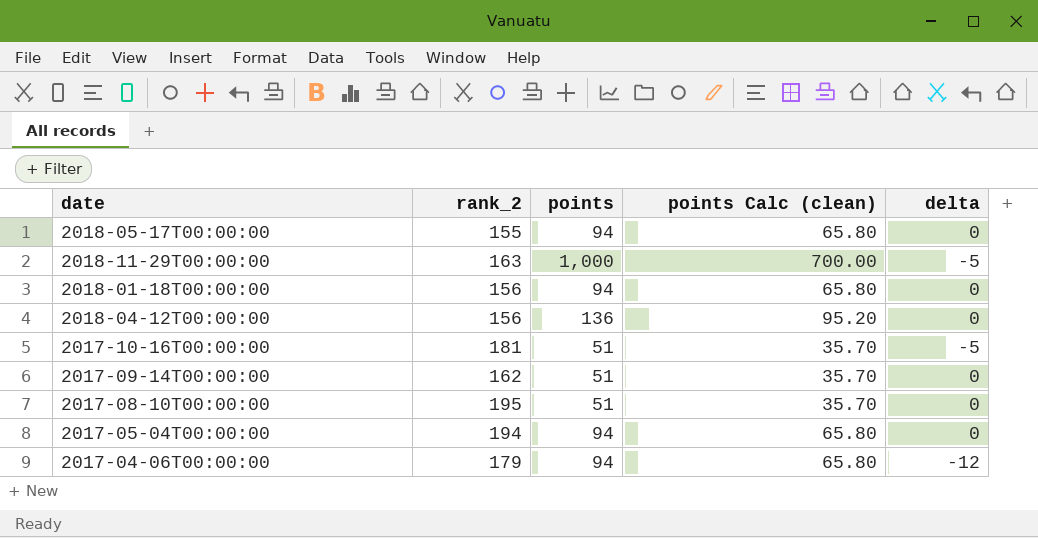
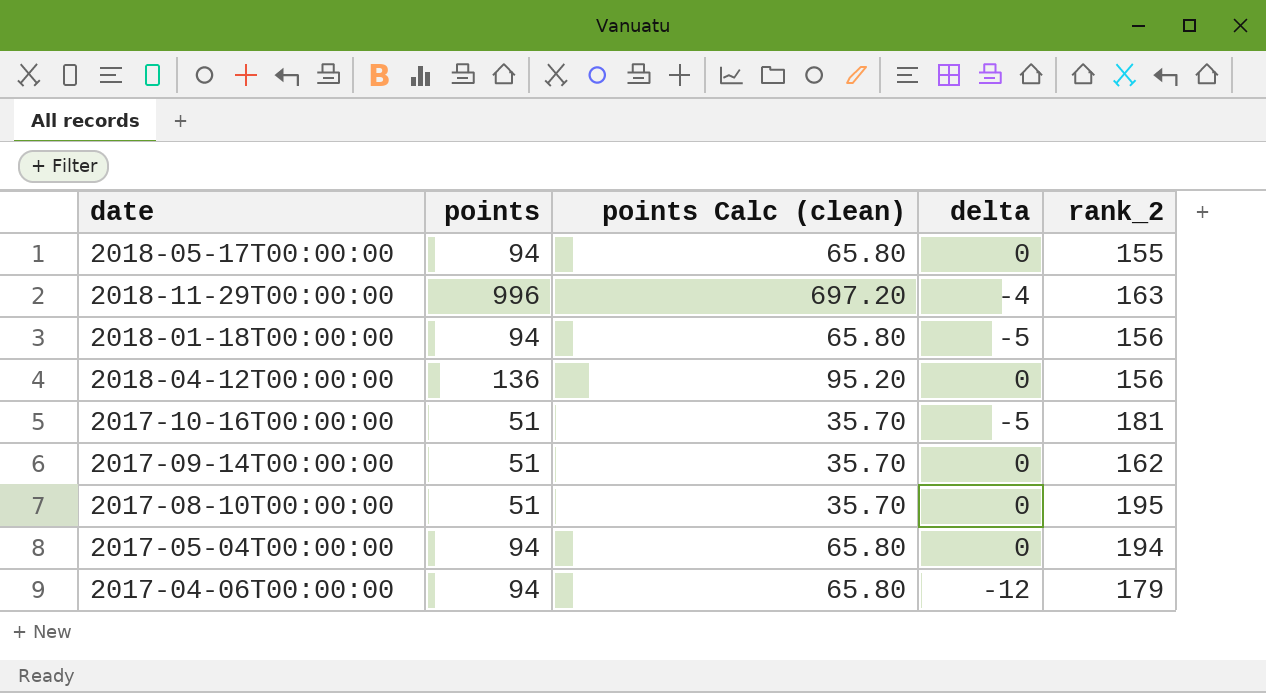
column rank_2 | position: 2 -> 5
2018-11-29T00:00:00 | points: 1,000 -> 996
2018-11-29T00:00:00 | points Calc (clean): 700.00 -> 697.20
2018-11-29T00:00:00 | delta: -5 -> -4
2018-01-18T00:00:00 | delta: 0 -> -5

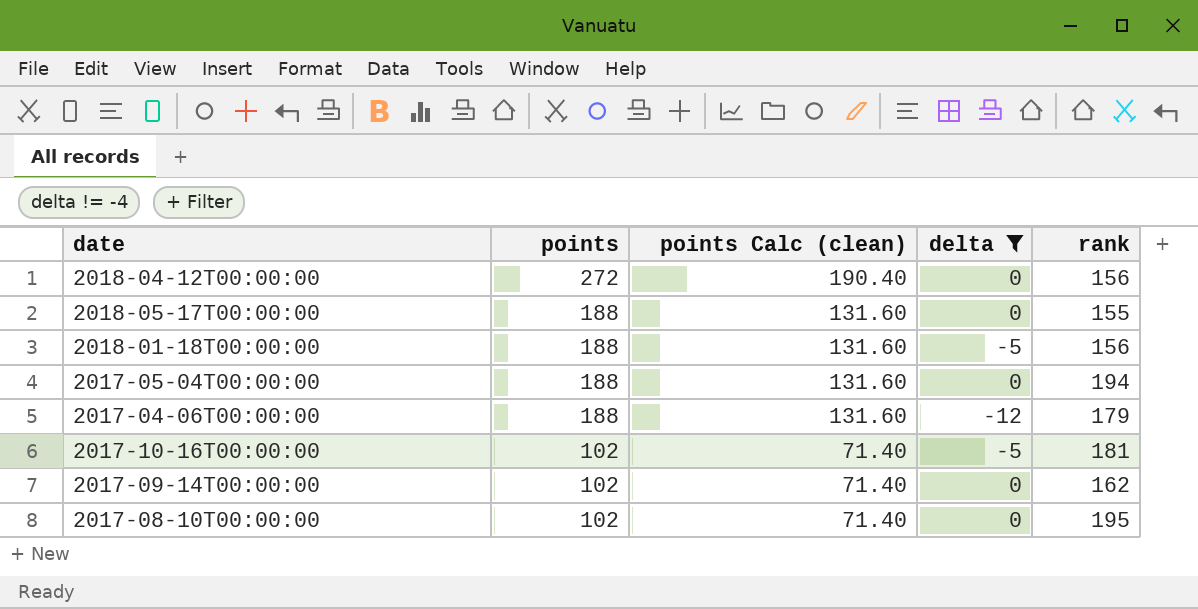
filter: none -> delta != -4
row order: none -> points descending
column name: rank_2 -> rank
2018-04-12T00:00:00 | points: 136 -> 272
2018-04-12T00:00:00 | points Calc (clean): 95.20 -> 190.40
2018-05-17T00:00:00 | points: 94 -> 188
2018-05-17T00:00:00 | points Calc (clean): 65.80 -> 131.60
2018-01-18T00:00:00 | points: 94 -> 188
2018-01-18T00:00:00 | points Calc (clean): 65.80 -> 131.60
2017-05-04T00:00:00 | points: 94 -> 188
2017-05-04T00:00:00 | points Calc (clean): 65.80 -> 131.60
2017-04-06T00:00:00 | points: 94 -> 188
2017-04-06T00:00:00 | points Calc (clean): 65.80 -> 131.60
2017-10-16T00:00:00 | points: 51 -> 102
2017-10-16T00:00:00 | points Calc (clean): 35.70 -> 71.40
2017-09-14T00:00:00 | points: 51 -> 102
2017-09-14T00:00:00 | points Calc (clean): 35.70 -> 71.40
2017-08-10T00:00:00 | points: 51 -> 102
2017-08-10T00:00:00 | points Calc (clean): 35.70 -> 71.40

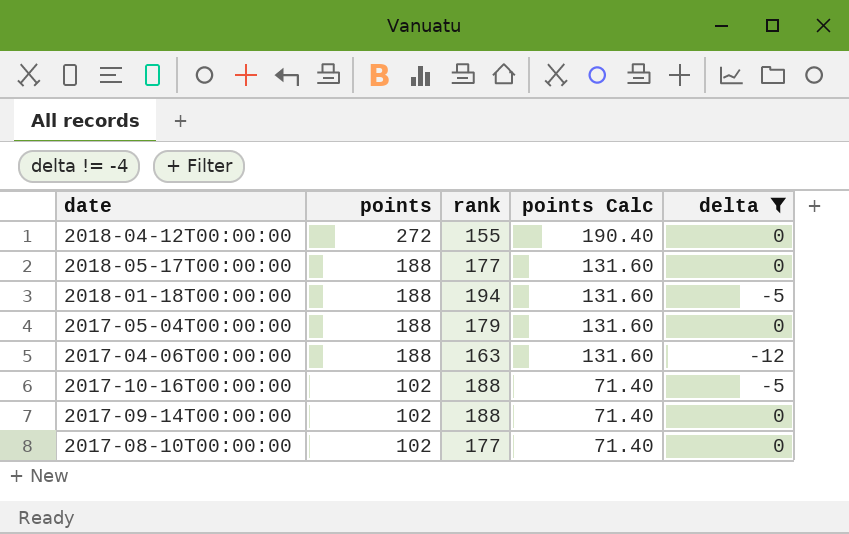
column rank | position: 5 -> 3
column name: points Calc (clean) -> points Calc
2018-04-12T00:00:00 | rank: 156 -> 155
2018-05-17T00:00:00 | rank: 155 -> 177
2018-01-18T00:00:00 | rank: 156 -> 194
2017-05-04T00:00:00 | rank: 194 -> 179
2017-04-06T00:00:00 | rank: 179 -> 163
2017-10-16T00:00:00 | rank: 181 -> 188
2017-09-14T00:00:00 | rank: 162 -> 188
2017-08-10T00:00:00 | rank: 195 -> 177

